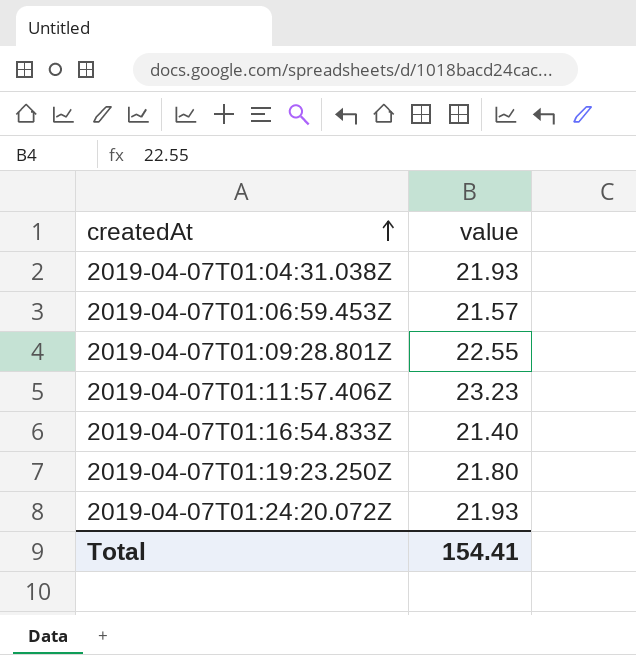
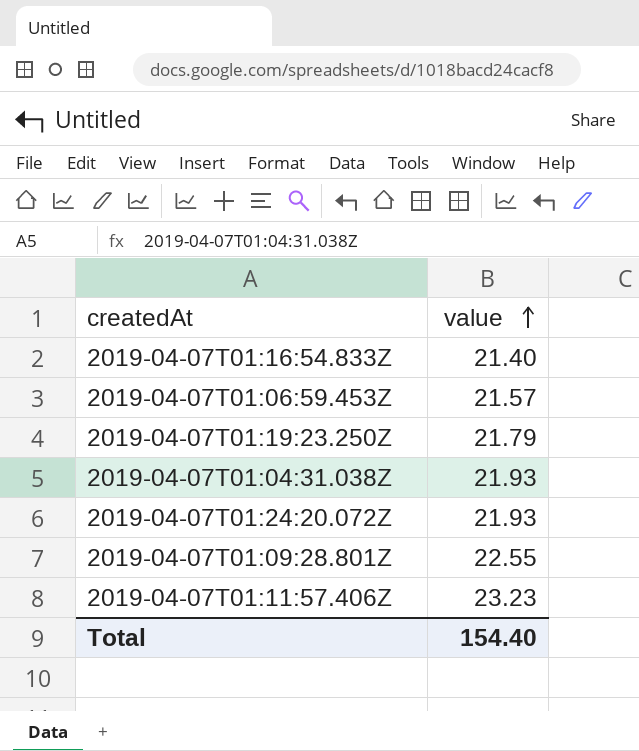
row order: createdAt ascending -> value ascending
2019-04-07T01:19:23.250Z | value: 21.80 -> 21.79
Total | value: 154.41 -> 154.40

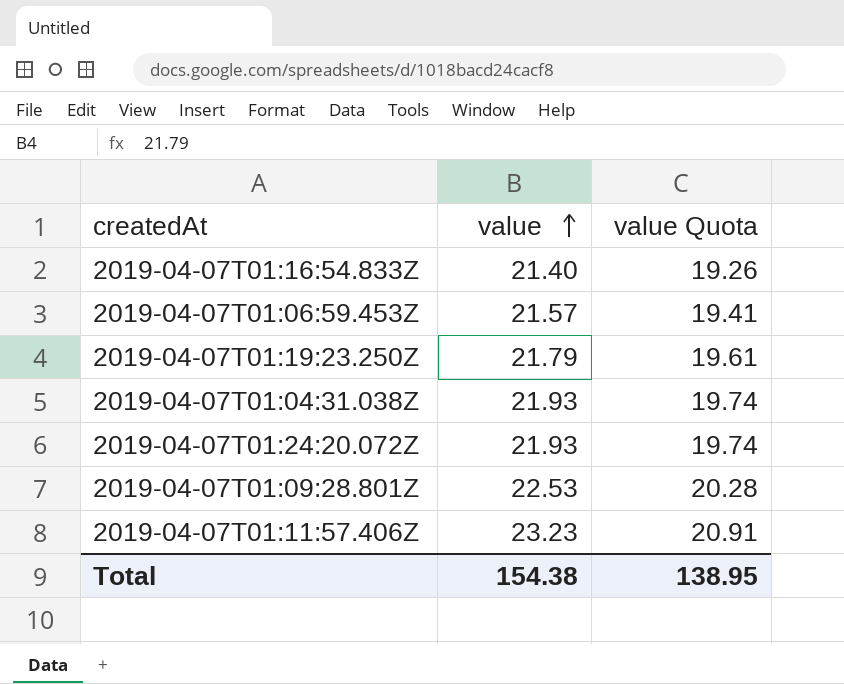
column value Quota | formula: none -> [value] * 0.9
2019-04-07T01:09:28.801Z | value: 22.55 -> 22.53
Total | value: 154.40 -> 154.38

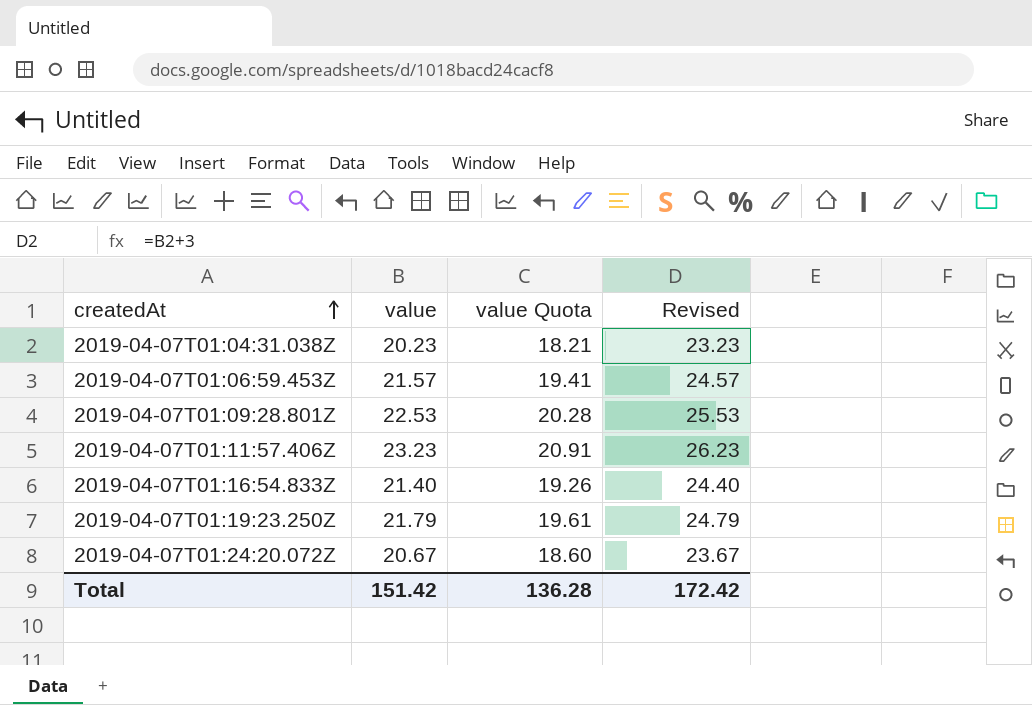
row order: value ascending -> createdAt ascending
column Revised | formula: none -> [value] + 3
2019-04-07T01:04:31.038Z | value: 21.93 -> 20.23
2019-04-07T01:04:31.038Z | value Quota: 19.74 -> 18.21
2019-04-07T01:24:20.072Z | value: 21.93 -> 20.67
2019-04-07T01:24:20.072Z | value Quota: 19.74 -> 18.60
Total | value: 154.38 -> 151.42
Total | value Quota: 138.95 -> 136.28

